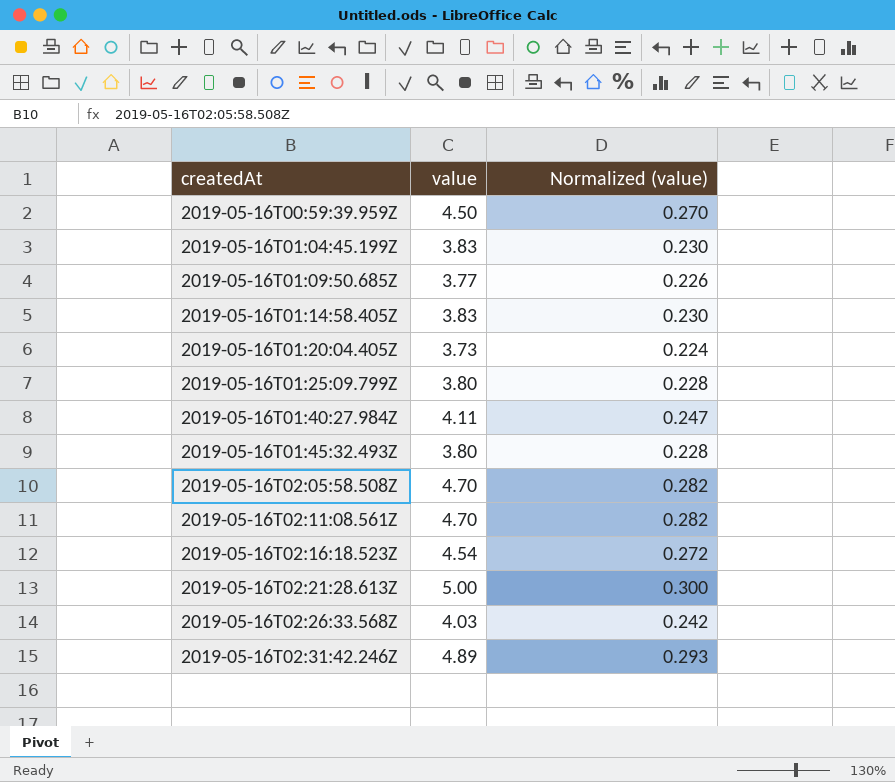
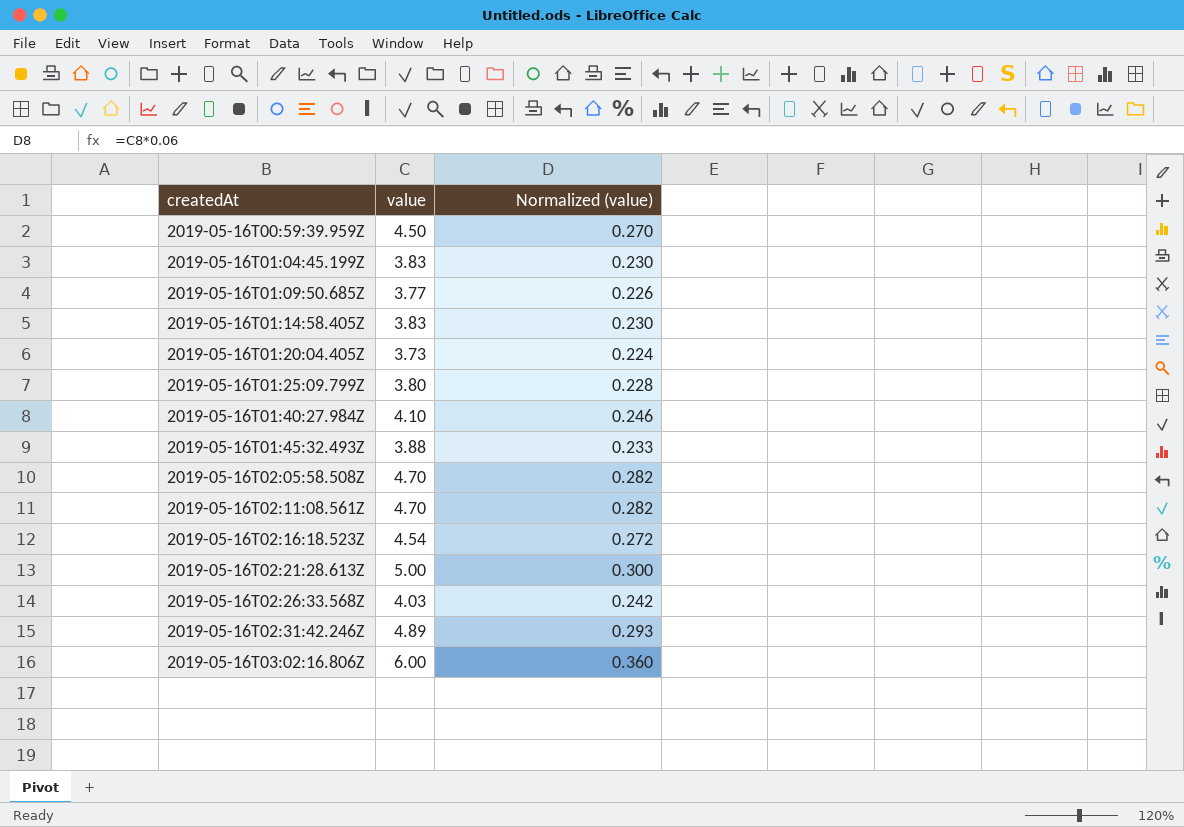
2019-05-16T01:40:27.984Z | value: 4.11 -> 4.10
2019-05-16T01:40:27.984Z | Normalized (value): 0.247 -> 0.246
2019-05-16T01:45:32.493Z | value: 3.80 -> 3.88
2019-05-16T01:45:32.493Z | Normalized (value): 0.228 -> 0.233
row 2019-05-16T03:02:16.806Z: none -> 6.00 | 0.360

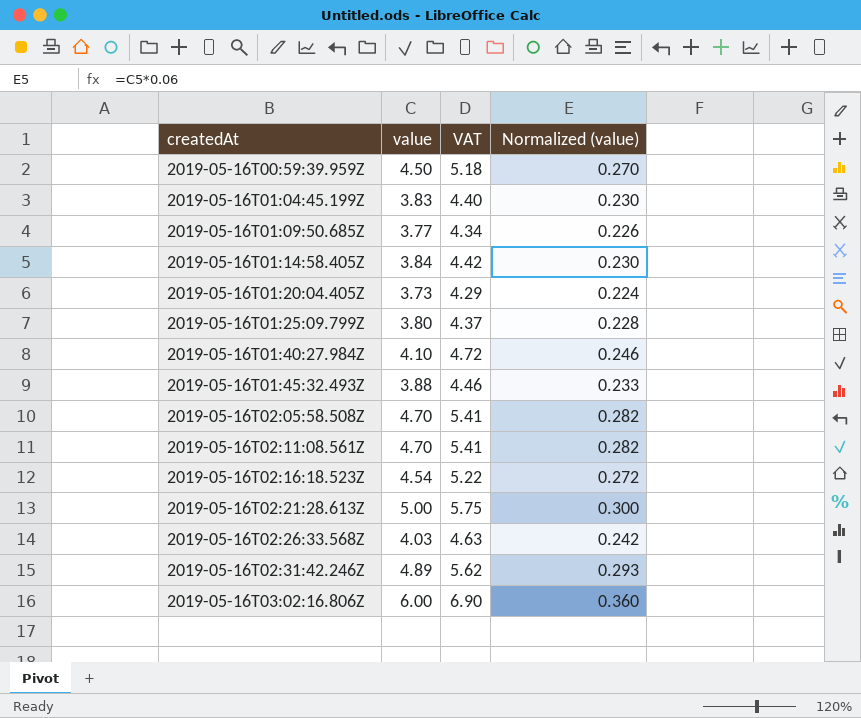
column VAT | formula: none -> [value] * 1.15
2019-05-16T01:14:58.405Z | value: 3.83 -> 3.84

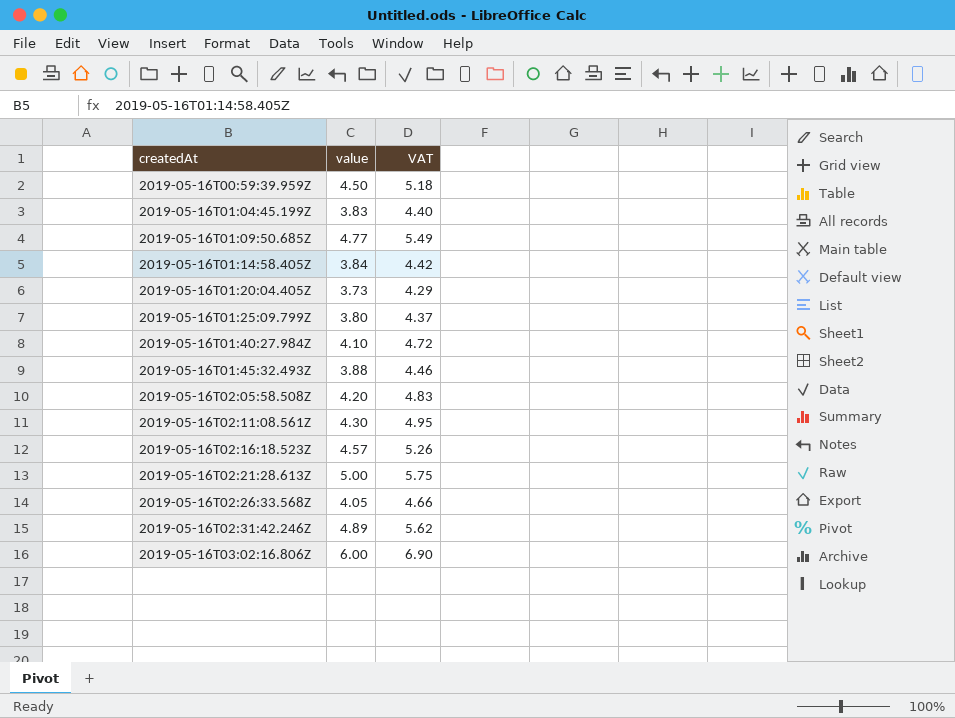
column Normalized (value) | formula: [value] * 0.06 -> none
2019-05-16T01:09:50.685Z | value: 3.77 -> 4.77
2019-05-16T01:09:50.685Z | VAT: 4.34 -> 5.49
2019-05-16T02:05:58.508Z | value: 4.70 -> 4.20
2019-05-16T02:05:58.508Z | VAT: 5.41 -> 4.83
2019-05-16T02:11:08.561Z | value: 4.70 -> 4.30
2019-05-16T02:11:08.561Z | VAT: 5.41 -> 4.95
2019-05-16T02:16:18.523Z | value: 4.54 -> 4.57
2019-05-16T02:16:18.523Z | VAT: 5.22 -> 5.26
2019-05-16T02:26:33.568Z | value: 4.03 -> 4.05
2019-05-16T02:26:33.568Z | VAT: 4.63 -> 4.66

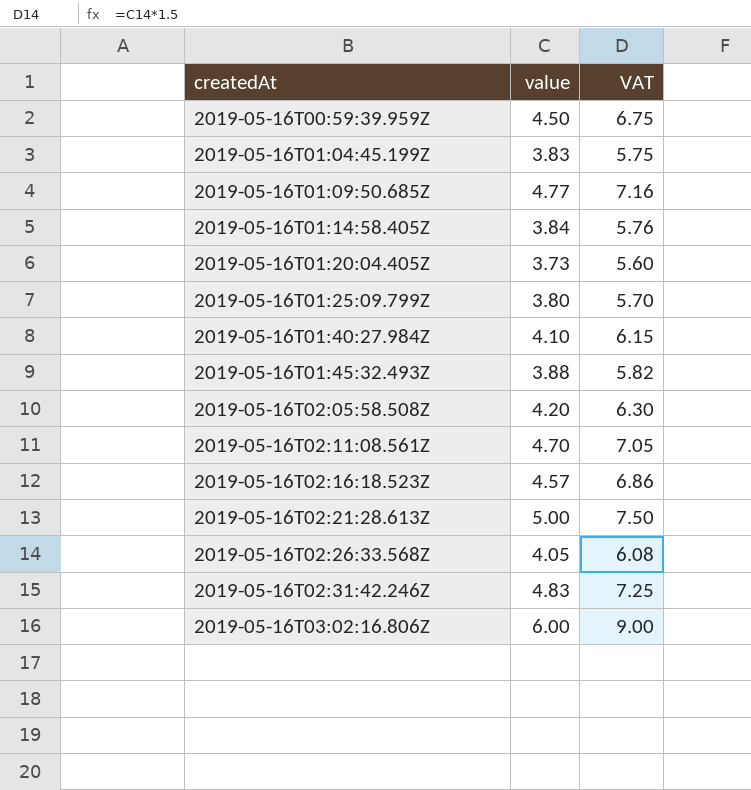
column VAT | formula: [value] * 1.15 -> [value] * 1.5
2019-05-16T02:11:08.561Z | value: 4.30 -> 4.70
2019-05-16T02:31:42.246Z | value: 4.89 -> 4.83

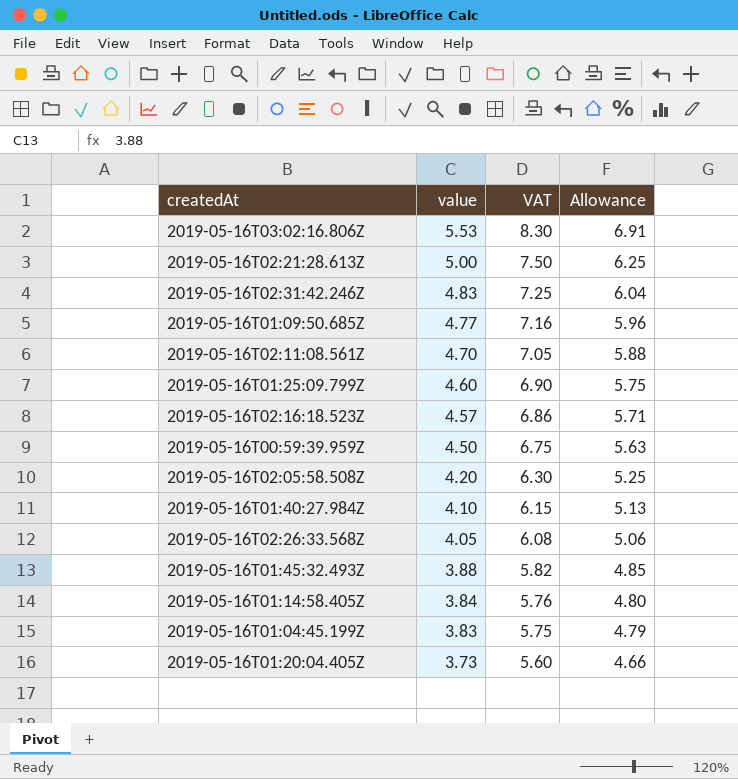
row order: createdAt ascending -> value descending
column Allowance | formula: none -> [value] * 1.25
2019-05-16T03:02:16.806Z | value: 6.00 -> 5.53
2019-05-16T03:02:16.806Z | VAT: 9.00 -> 8.30
2019-05-16T01:25:09.799Z | value: 3.80 -> 4.60
2019-05-16T01:25:09.799Z | VAT: 5.70 -> 6.90

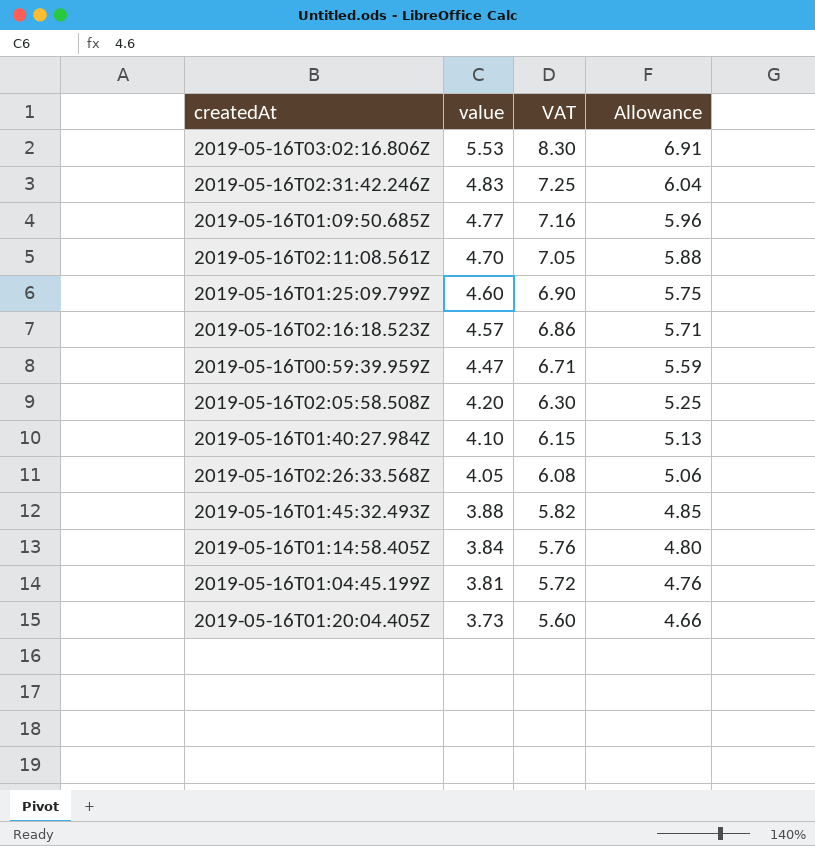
row 2019-05-16T02:21:28.613Z: 5.00 | 7.50 | 6.25 -> none
2019-05-16T00:59:39.959Z | value: 4.50 -> 4.47
2019-05-16T00:59:39.959Z | VAT: 6.75 -> 6.71
2019-05-16T00:59:39.959Z | Allowance: 5.63 -> 5.59
2019-05-16T01:04:45.199Z | value: 3.83 -> 3.81
2019-05-16T01:04:45.199Z | VAT: 5.75 -> 5.72
2019-05-16T01:04:45.199Z | Allowance: 4.79 -> 4.76

